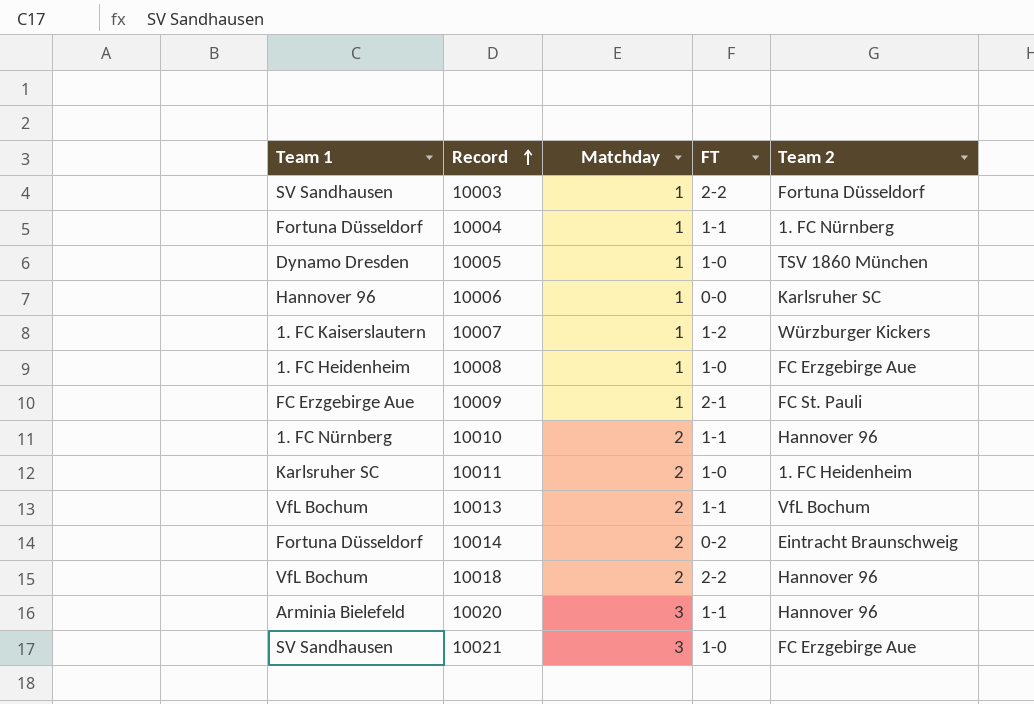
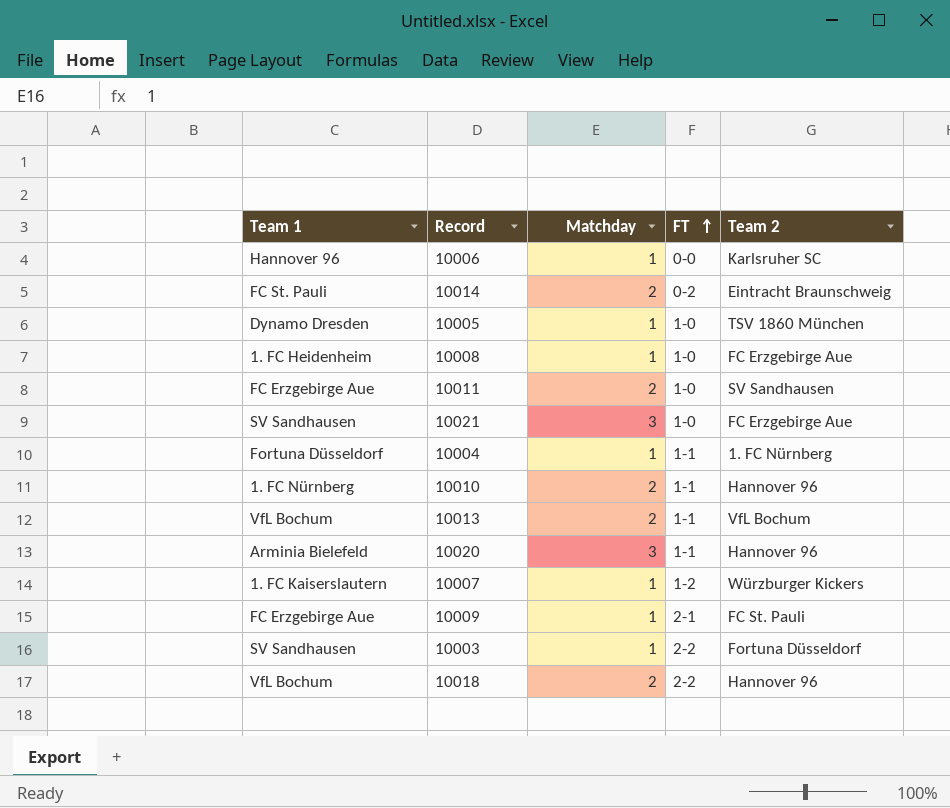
row order: Record ascending -> FT ascending
10014 | Team 1: Fortuna Düsseldorf -> FC St. Pauli
10011 | Team 1: Karlsruher SC -> FC Erzgebirge Aue
10011 | Team 2: 1. FC Heidenheim -> SV Sandhausen

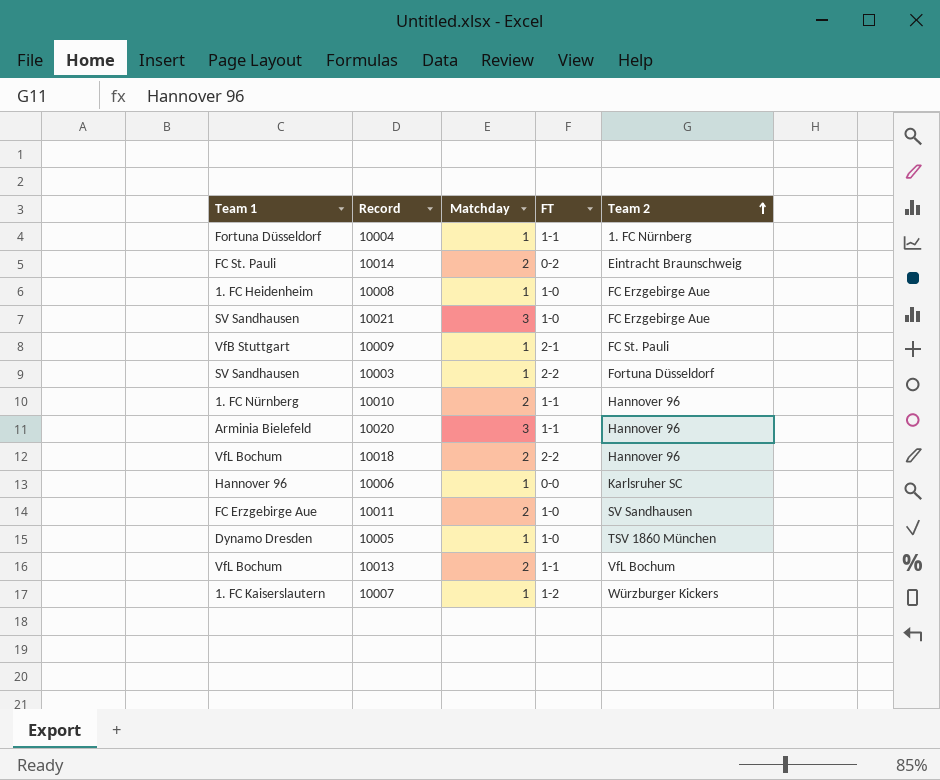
row order: FT ascending -> Team 2 ascending
10009 | Team 1: FC Erzgebirge Aue -> VfB Stuttgart

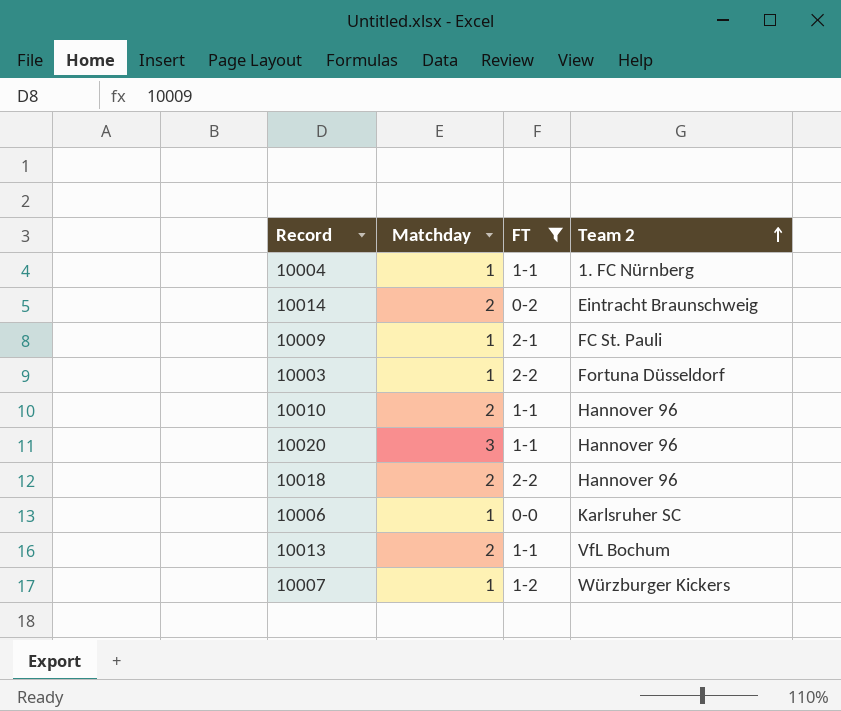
filter: none -> FT != 1-0
column Team 1 | position: 1 -> none

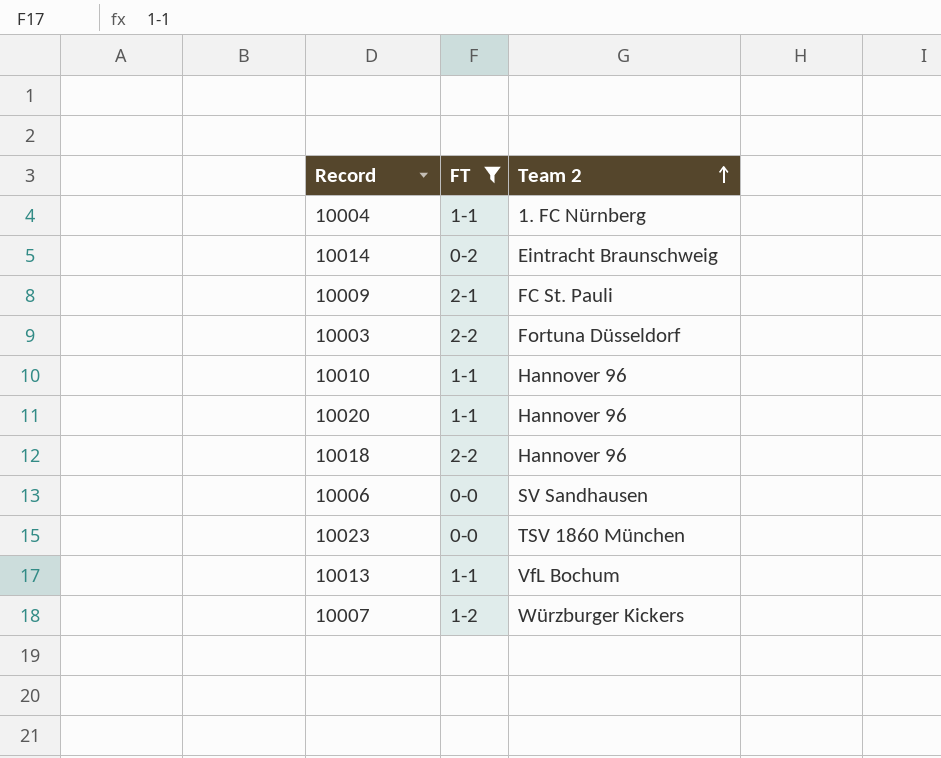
column Matchday | position: 2 -> none
10006 | Team 2: Karlsruher SC -> SV Sandhausen
row 10023: none -> 0-0 | TSV 1860 München

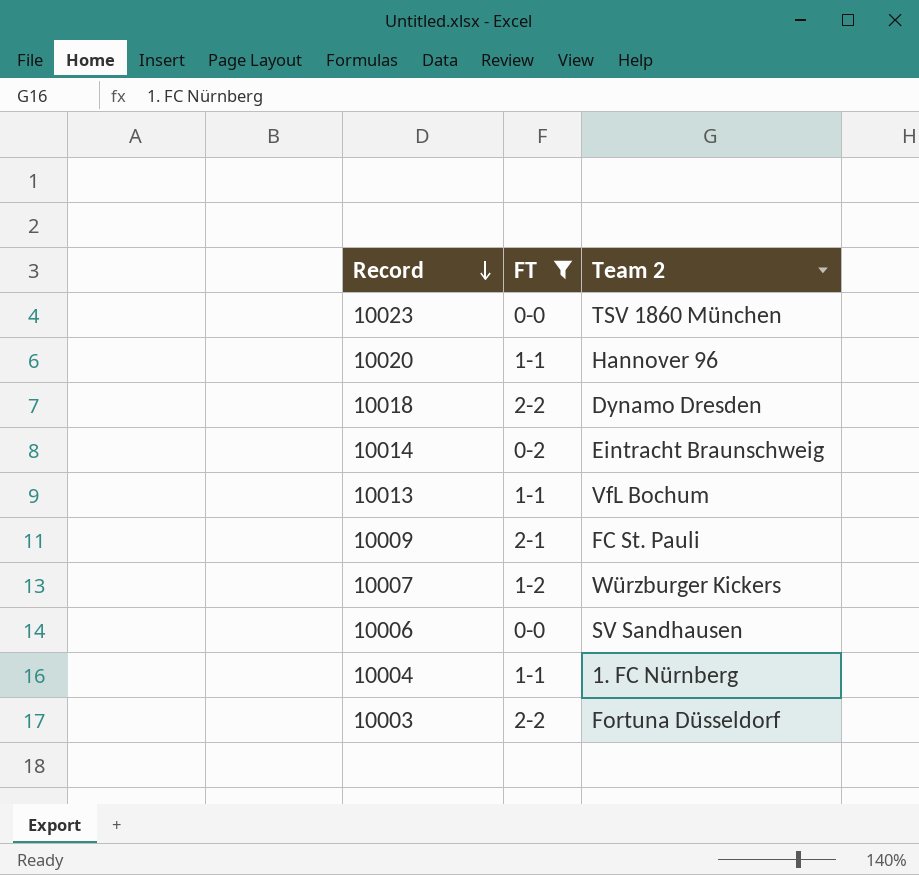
row order: Team 2 ascending -> Record descending
row 10010: 1-1 | Hannover 96 -> none
10018 | Team 2: Hannover 96 -> Dynamo Dresden

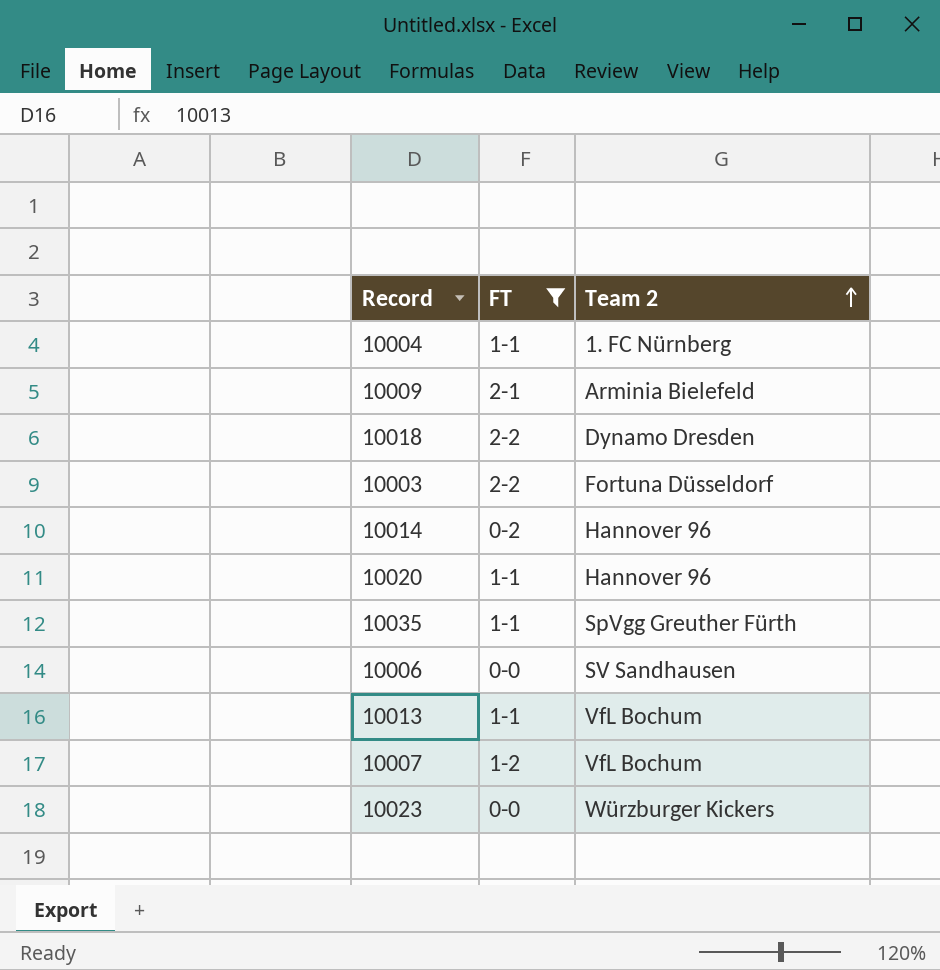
row order: Record descending -> Team 2 ascending
10009 | Team 2: FC St. Pauli -> Arminia Bielefeld
10014 | Team 2: Eintracht Braunschweig -> Hannover 96
row 10035: none -> 1-1 | SpVgg Greuther Fürth
10007 | Team 2: Würzburger Kickers -> VfL Bochum
10023 | Team 2: TSV 1860 München -> Würzburger Kickers

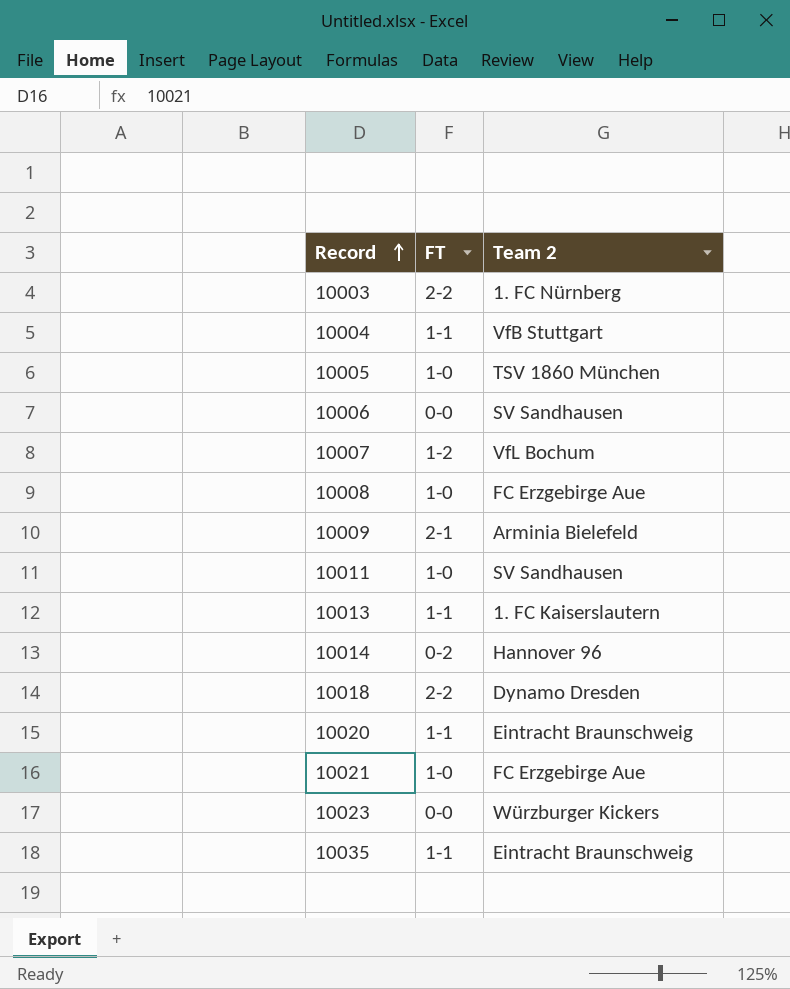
filter: FT != 1-0 -> none
row order: Team 2 ascending -> Record ascending
10003 | Team 2: Fortuna Düsseldorf -> 1. FC Nürnberg
10004 | Team 2: 1. FC Nürnberg -> VfB Stuttgart
10013 | Team 2: VfL Bochum -> 1. FC Kaiserslautern
10020 | Team 2: Hannover 96 -> Eintracht Braunschweig
10035 | Team 2: SpVgg Greuther Fürth -> Eintracht Braunschweig

